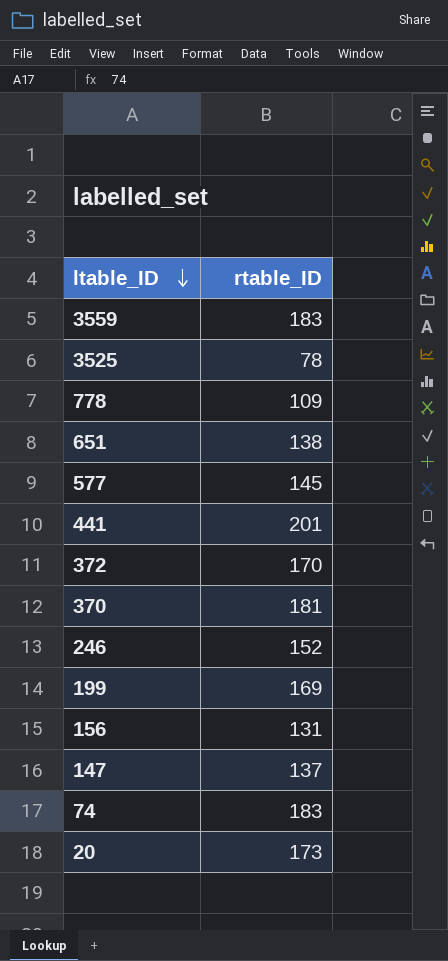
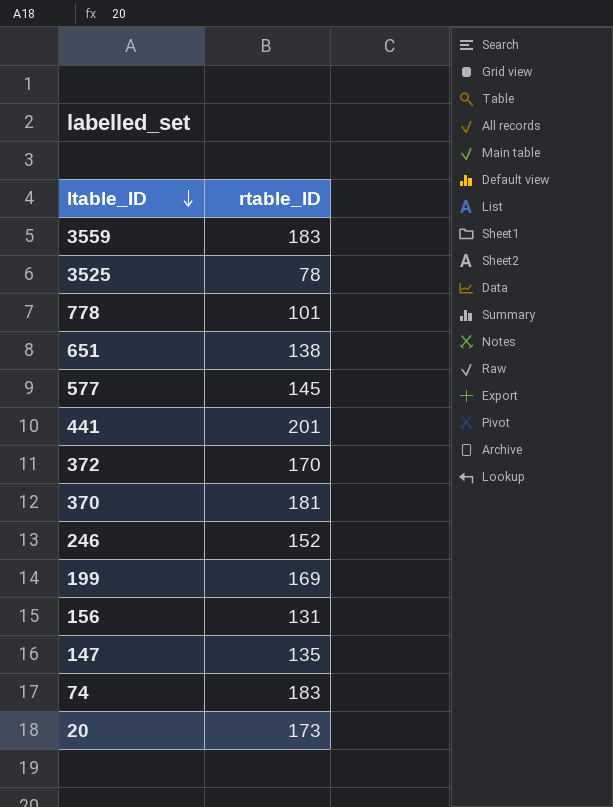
778 | rtable_ID: 109 -> 101
147 | rtable_ID: 137 -> 135

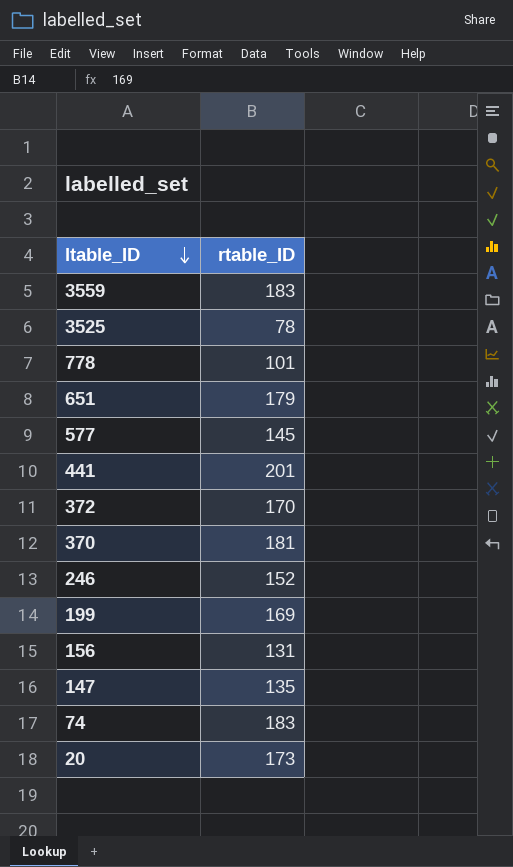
651 | rtable_ID: 138 -> 179

